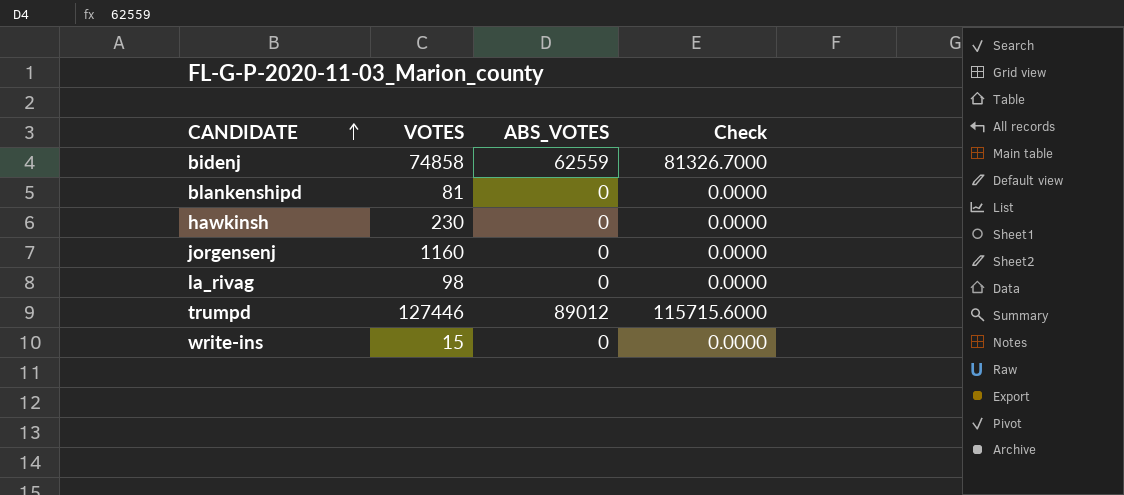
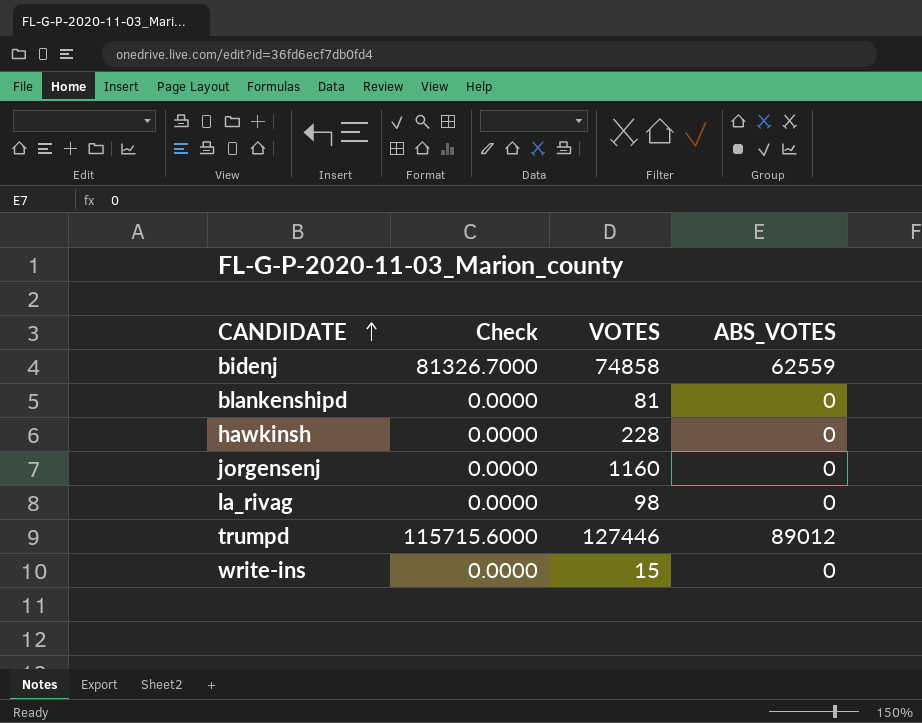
column Check | position: 4 -> 2
hawkinsh | VOTES: 230 -> 228

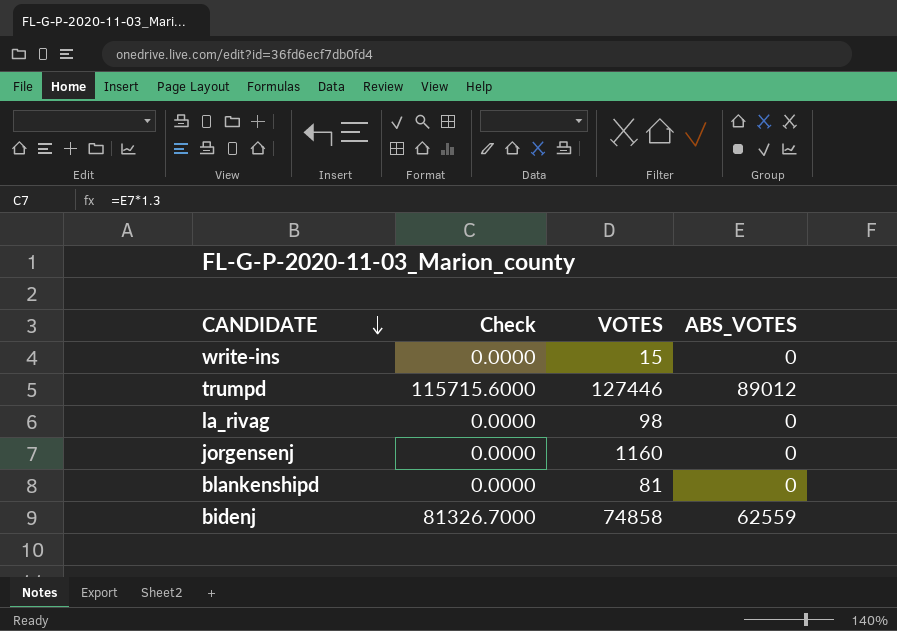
row order: CANDIDATE ascending -> CANDIDATE descending
row hawkinsh: 0.0000 | 228 | 0 -> none

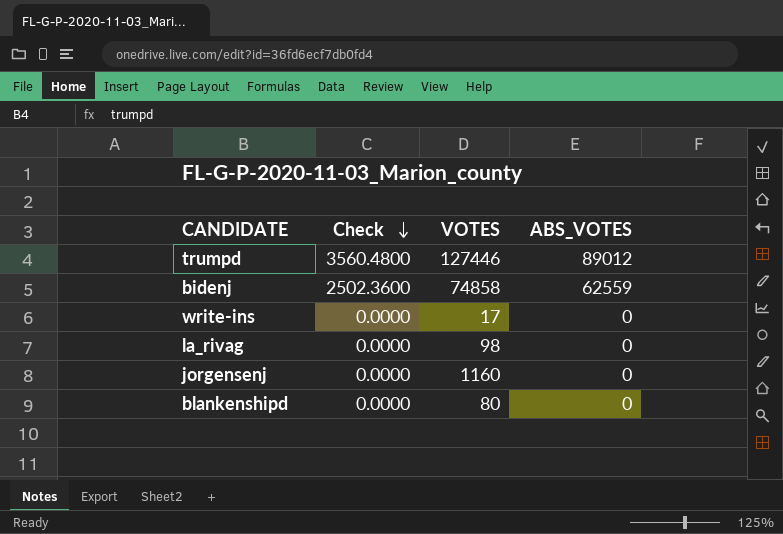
row order: CANDIDATE descending -> Check descending
column Check | formula: [ABS_VOTES] * 1.3 -> [ABS_VOTES] * 0.04
write-ins | VOTES: 15 -> 17
blankenshipd | VOTES: 81 -> 80

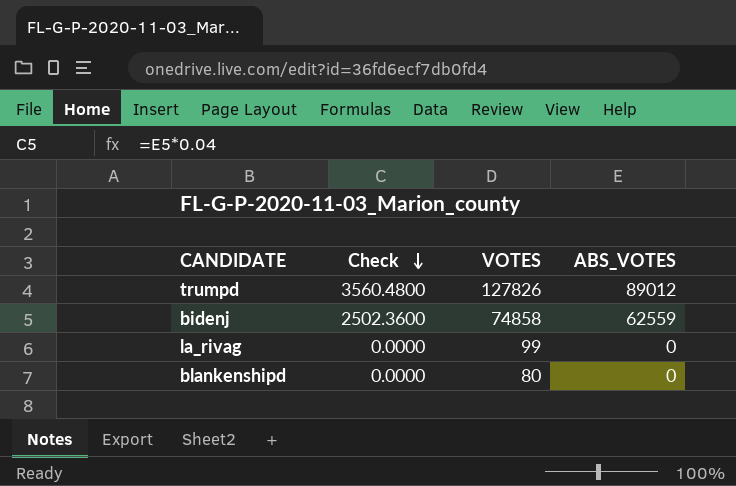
row write-ins: 0.0000 | 17 | 0 -> none
row jorgensenj: 0.0000 | 1160 | 0 -> none
trumpd | VOTES: 127446 -> 127826
la_rivag | VOTES: 98 -> 99

